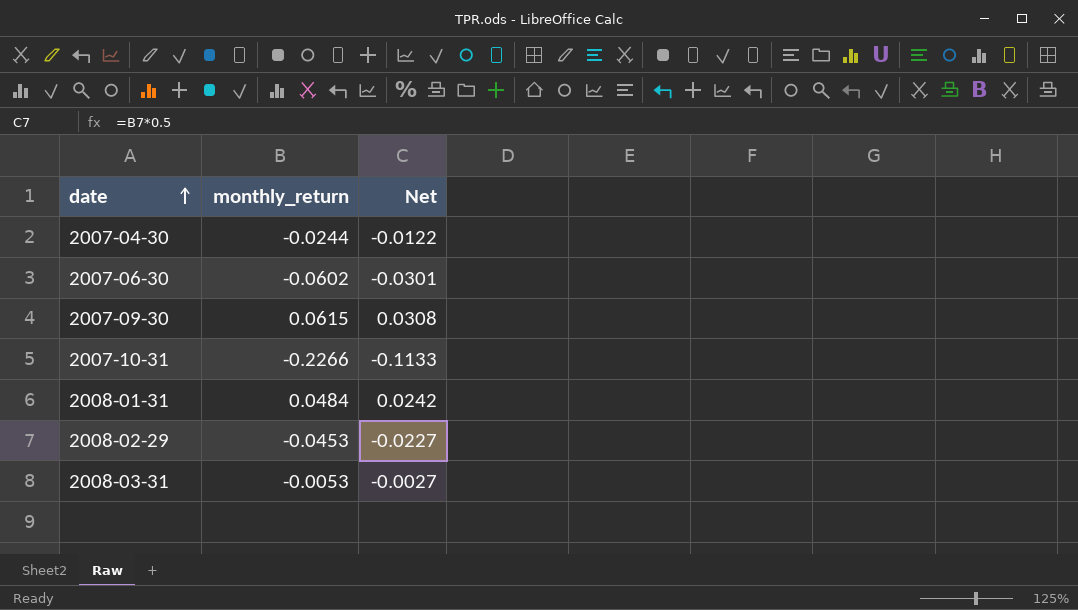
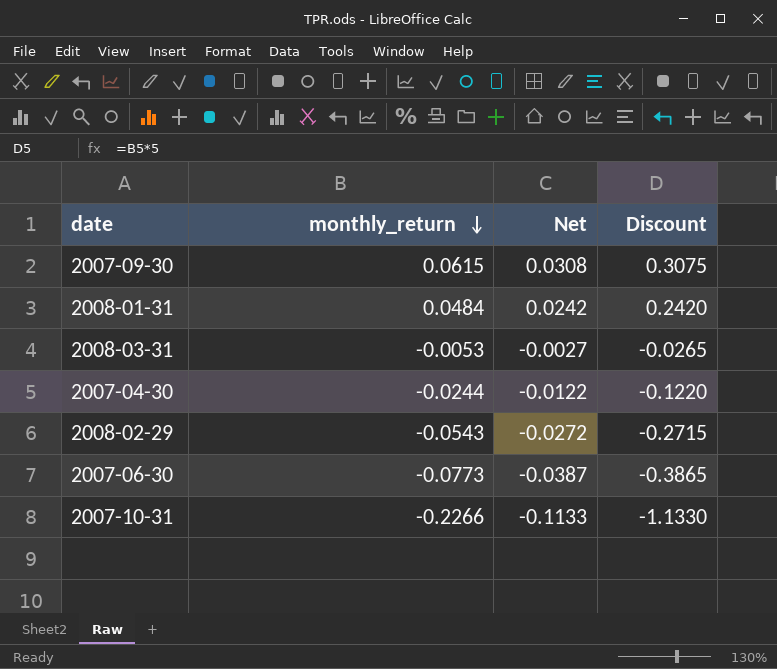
row order: date ascending -> monthly_return descending
column Discount | formula: none -> [monthly_return] * 5
2008-02-29 | monthly_return: -0.0453 -> -0.0543
2008-02-29 | Net: -0.0227 -> -0.0272
2007-06-30 | monthly_return: -0.0602 -> -0.0773
2007-06-30 | Net: -0.0301 -> -0.0387

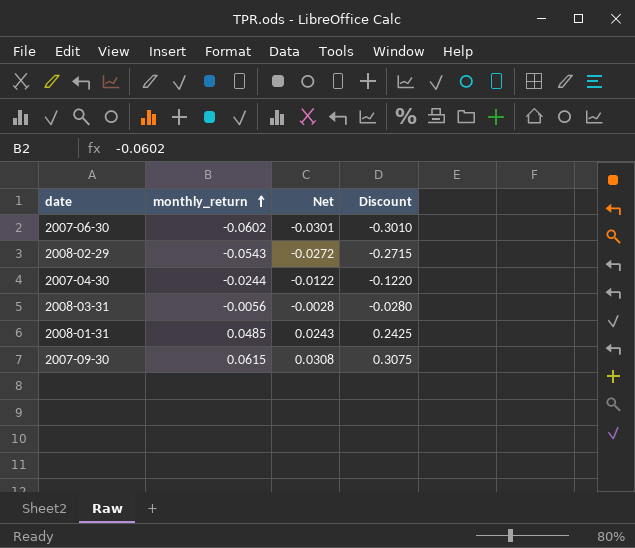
row order: monthly_return descending -> monthly_return ascending
row 2007-10-31: -0.2266 | -0.1133 | -1.1330 -> none
2007-06-30 | monthly_return: -0.0773 -> -0.0602
2007-06-30 | Net: -0.0387 -> -0.0301
2007-06-30 | Discount: -0.3865 -> -0.3010
2008-03-31 | monthly_return: -0.0053 -> -0.0056
2008-03-31 | Net: -0.0027 -> -0.0028
2008-03-31 | Discount: -0.0265 -> -0.0280
2008-01-31 | monthly_return: 0.0484 -> 0.0485
2008-01-31 | Net: 0.0242 -> 0.0243
2008-01-31 | Discount: 0.2420 -> 0.2425

